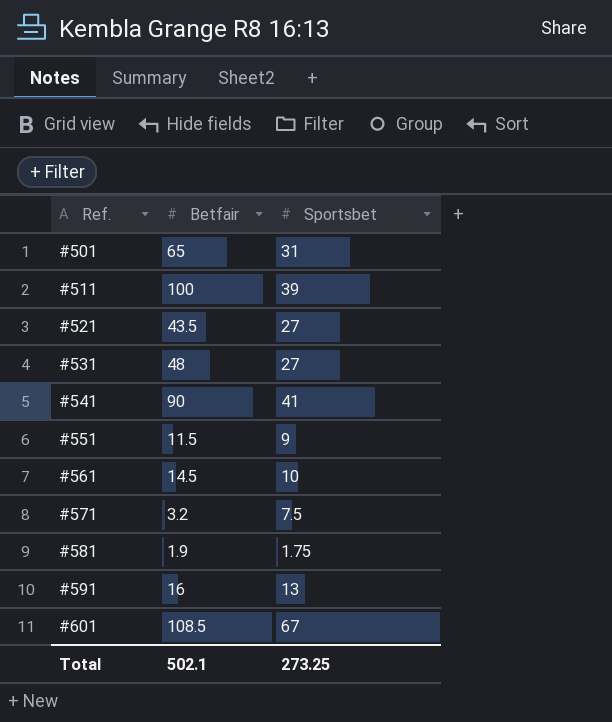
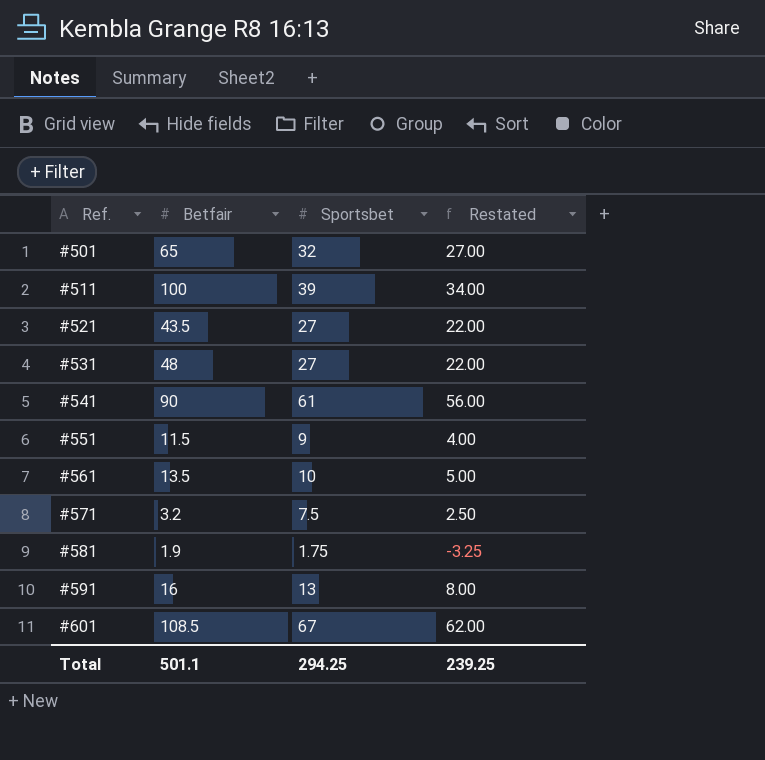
column Restated | formula: none -> [Sportsbet] - 5
#501 | Sportsbet: 31 -> 32
#541 | Sportsbet: 41 -> 61
#561 | Betfair: 14.5 -> 13.5
Total | Betfair: 502.1 -> 501.1
Total | Sportsbet: 273.25 -> 294.25

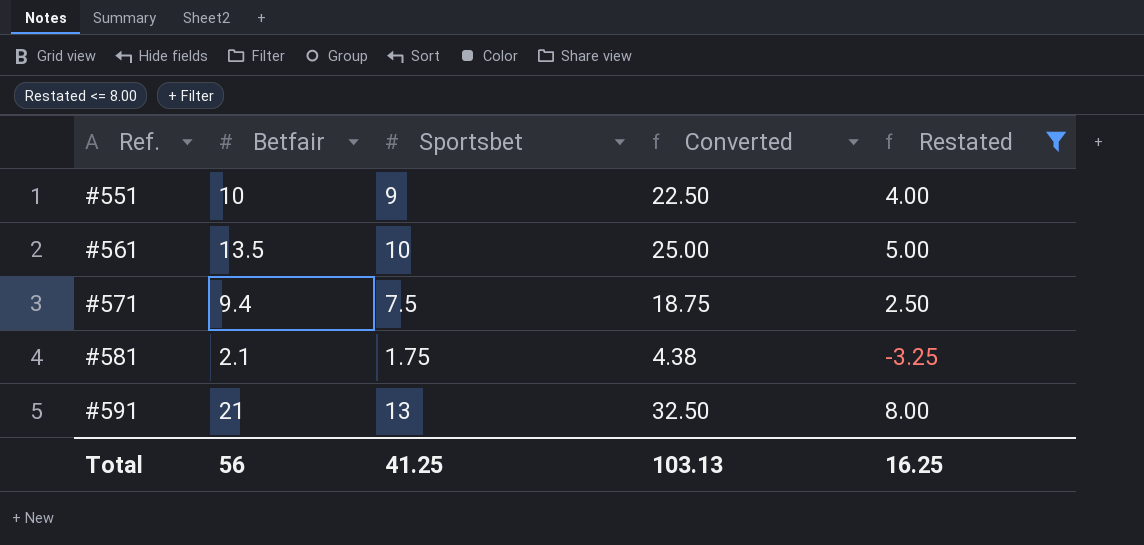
filter: none -> Restated <= 8.00
column Converted | formula: none -> [Sportsbet] * 2.5
#551 | Betfair: 11.5 -> 10
#571 | Betfair: 3.2 -> 9.4
#581 | Betfair: 1.9 -> 2.1
#591 | Betfair: 16 -> 21
Total | Betfair: 501.1 -> 56
Total | Sportsbet: 294.25 -> 41.25
Total | Restated: 239.25 -> 16.25

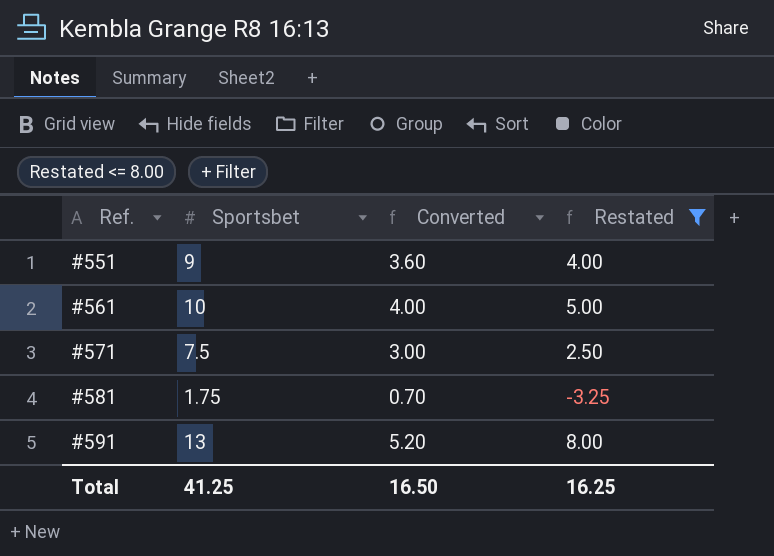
column Betfair | position: 2 -> none
column Converted | formula: [Sportsbet] * 2.5 -> [Sportsbet] * 0.4
Total | Converted: 103.13 -> 16.50

